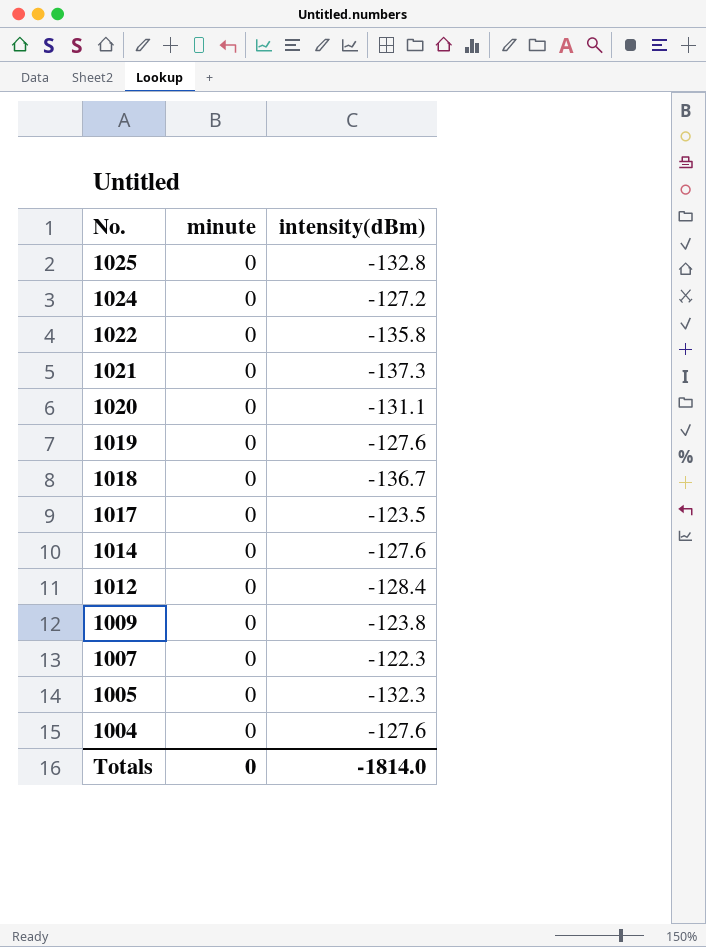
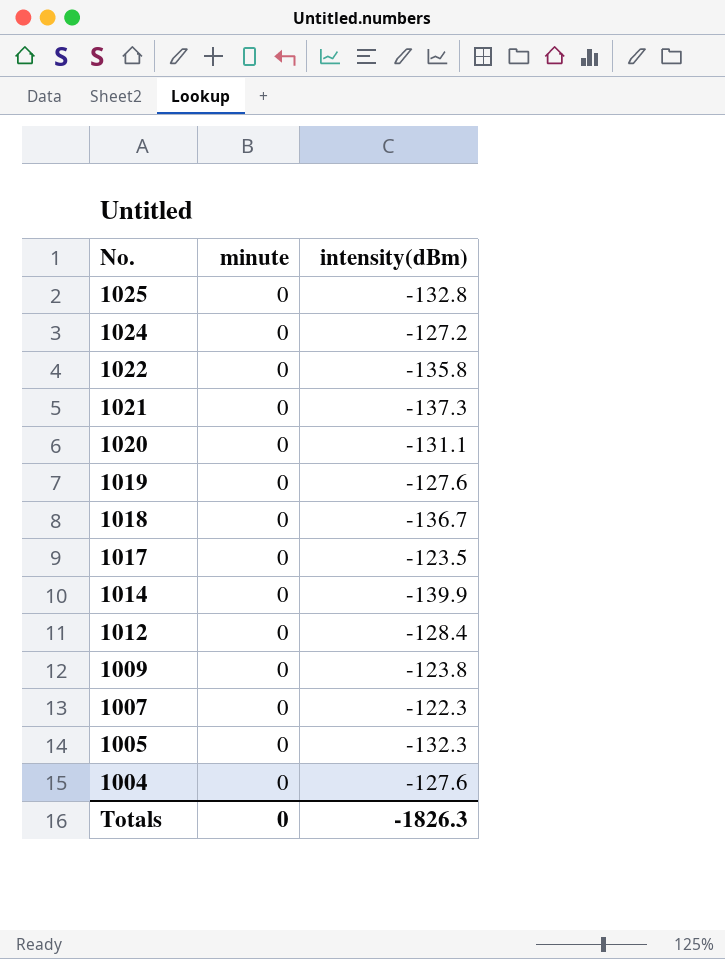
1014 | intensity(dBm): -127.6 -> -139.9
Totals | intensity(dBm): -1814.0 -> -1826.3

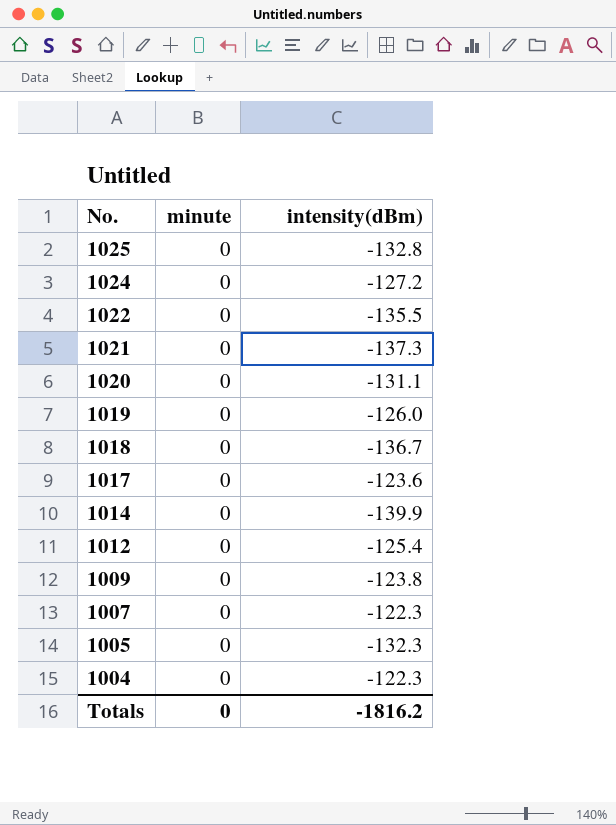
1022 | intensity(dBm): -135.8 -> -135.5
1019 | intensity(dBm): -127.6 -> -126.0
1017 | intensity(dBm): -123.5 -> -123.6
1012 | intensity(dBm): -128.4 -> -125.4
1004 | intensity(dBm): -127.6 -> -122.3
Totals | intensity(dBm): -1826.3 -> -1816.2

